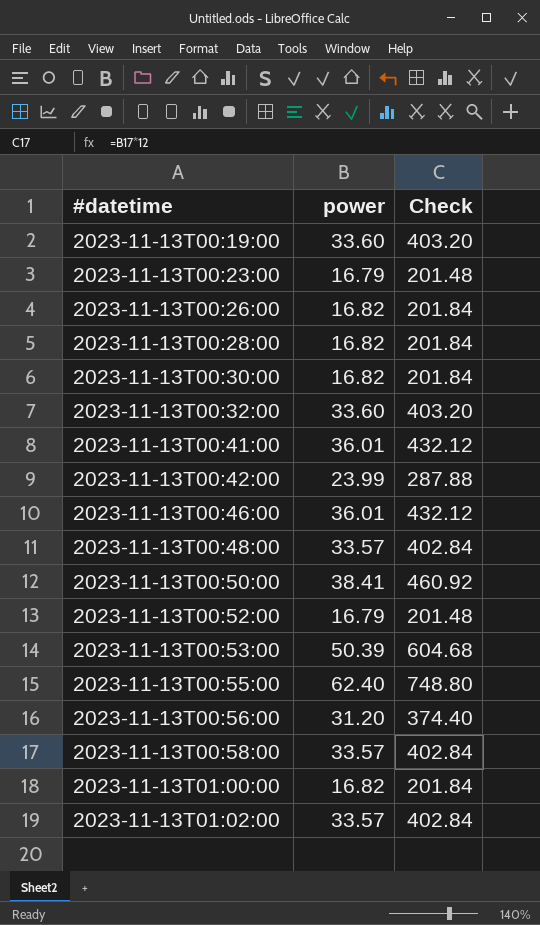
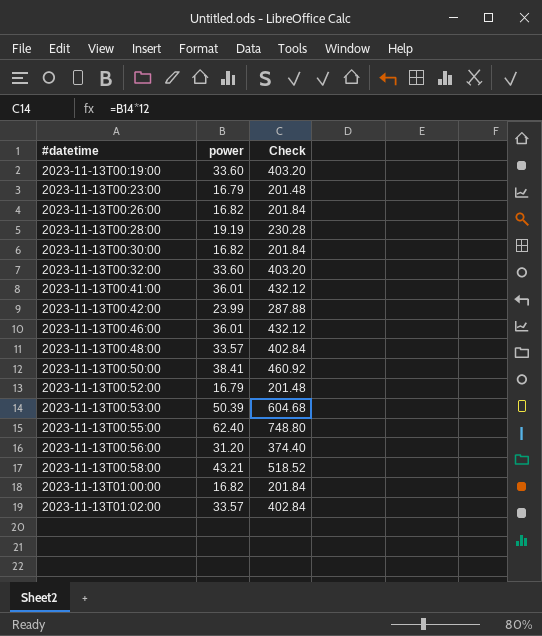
2023-11-13T00:28:00 | power: 16.82 -> 19.19
2023-11-13T00:28:00 | Check: 201.84 -> 230.28
2023-11-13T00:58:00 | power: 33.57 -> 43.21
2023-11-13T00:58:00 | Check: 402.84 -> 518.52

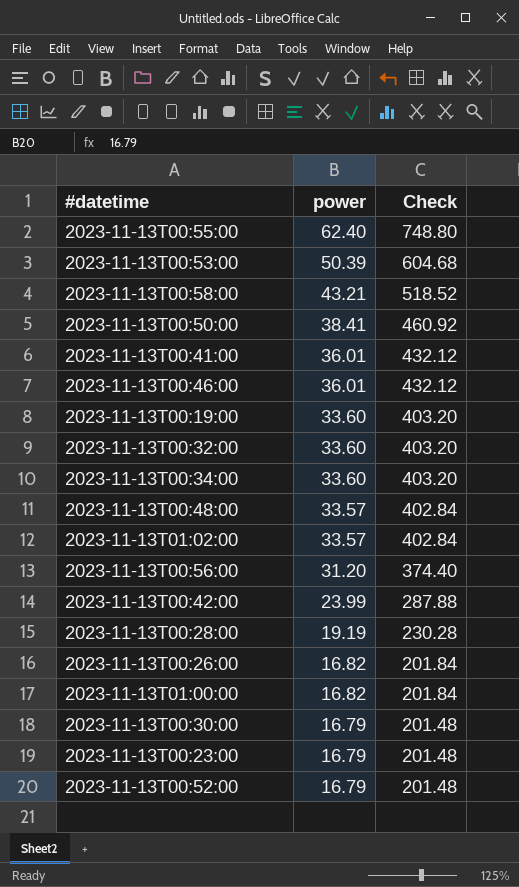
row order: #datetime ascending -> power descending
row 2023-11-13T00:34:00: none -> 33.60 | 403.20
2023-11-13T00:30:00 | power: 16.82 -> 16.79
2023-11-13T00:30:00 | Check: 201.84 -> 201.48

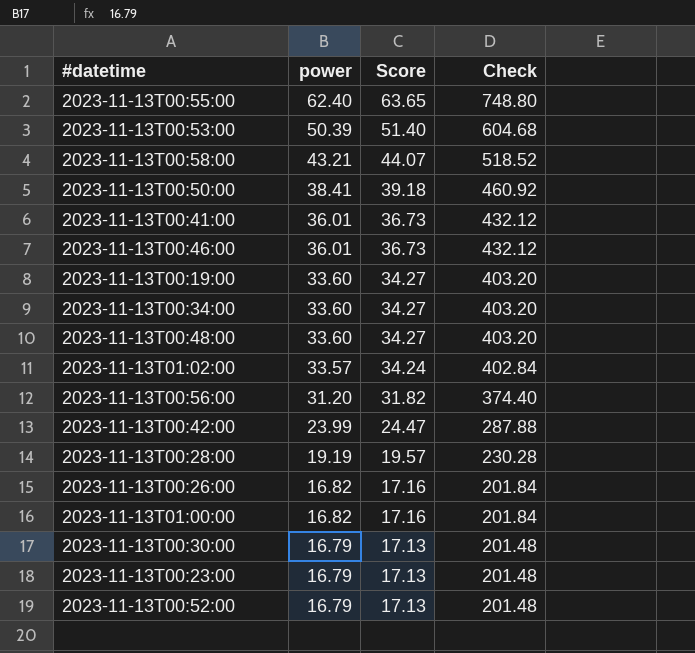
column Score | formula: none -> [power] * 1.02
row 2023-11-13T00:32:00: 33.60 | 403.20 -> none
2023-11-13T00:48:00 | power: 33.57 -> 33.60
2023-11-13T00:48:00 | Check: 402.84 -> 403.20

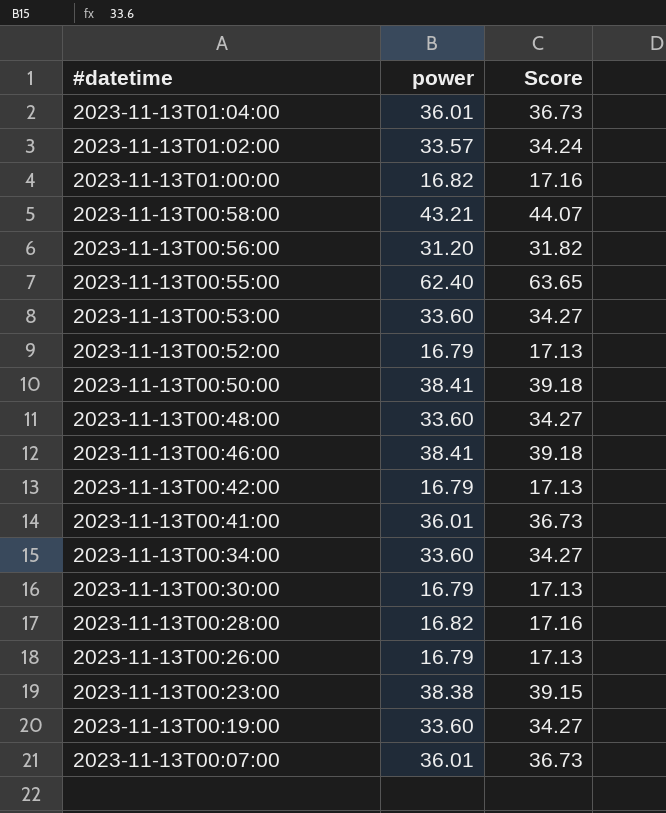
row order: power descending -> #datetime descending
column Check | formula: [power] * 12 -> none
row 2023-11-13T01:04:00: none -> 36.01 | 36.73
2023-11-13T00:53:00 | power: 50.39 -> 33.60
2023-11-13T00:53:00 | Score: 51.40 -> 34.27
2023-11-13T00:46:00 | power: 36.01 -> 38.41
2023-11-13T00:46:00 | Score: 36.73 -> 39.18
2023-11-13T00:42:00 | power: 23.99 -> 16.79
2023-11-13T00:42:00 | Score: 24.47 -> 17.13
2023-11-13T00:28:00 | power: 19.19 -> 16.82
2023-11-13T00:28:00 | Score: 19.57 -> 17.16
2023-11-13T00:26:00 | power: 16.82 -> 16.79
2023-11-13T00:26:00 | Score: 17.16 -> 17.13
2023-11-13T00:23:00 | power: 16.79 -> 38.38
2023-11-13T00:23:00 | Score: 17.13 -> 39.15
row 2023-11-13T00:07:00: none -> 36.01 | 36.73

